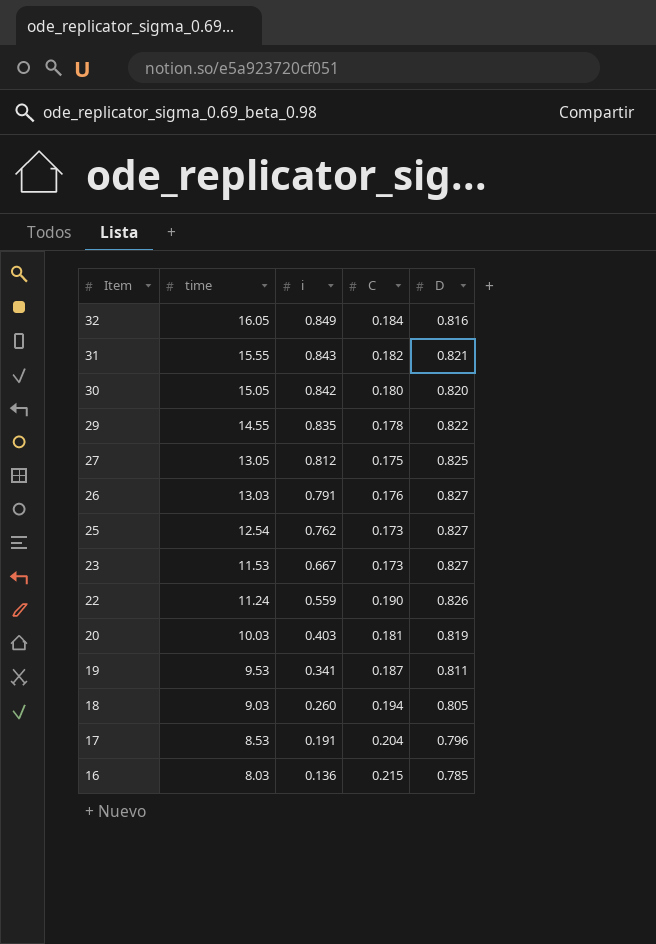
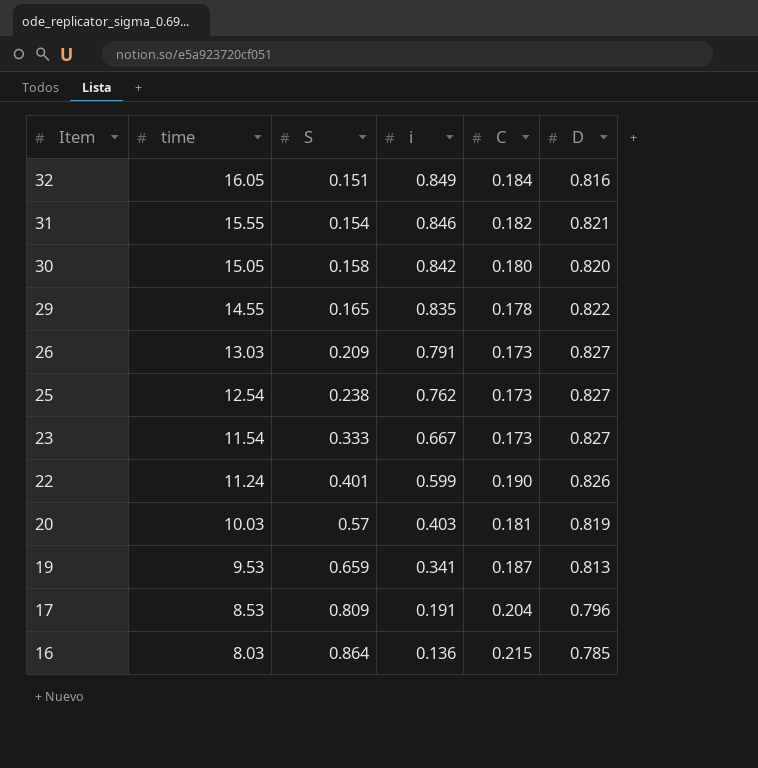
column S | position: none -> 3
row 27: 13.05 | 0.812 | 0.175 | 0.825 -> none
row 18: 9.03 | 0.260 | 0.194 | 0.805 -> none
31 | i: 0.843 -> 0.846
26 | C: 0.176 -> 0.173
23 | time: 11.53 -> 11.54
22 | i: 0.559 -> 0.599
19 | D: 0.811 -> 0.813

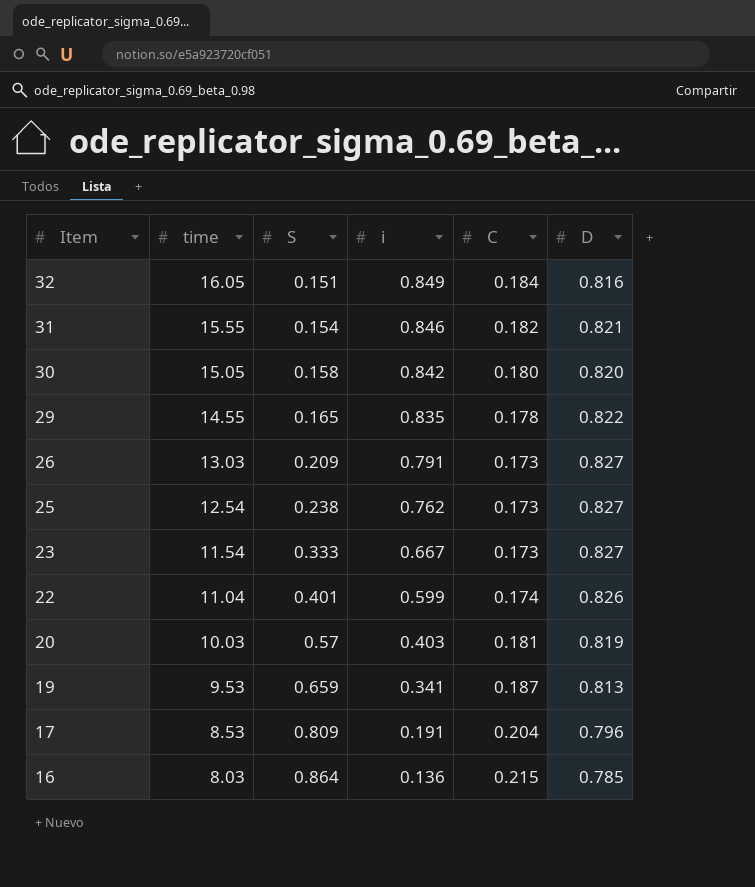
22 | time: 11.24 -> 11.04
22 | C: 0.190 -> 0.174

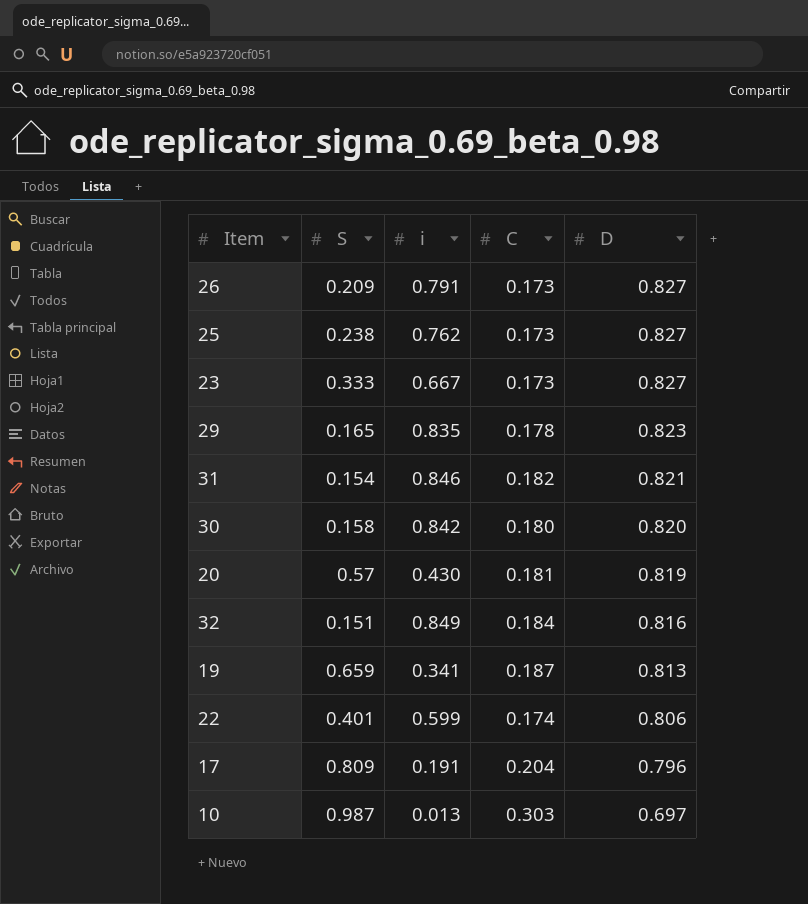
row order: Item descending -> D descending
column time | position: 2 -> none
row 16: 8.03 | 0.864 | 0.136 | 0.215 | 0.785 -> none
29 | D: 0.822 -> 0.823
20 | i: 0.403 -> 0.430
22 | D: 0.826 -> 0.806
row 10: none -> 0.987 | 0.013 | 0.303 | 0.697

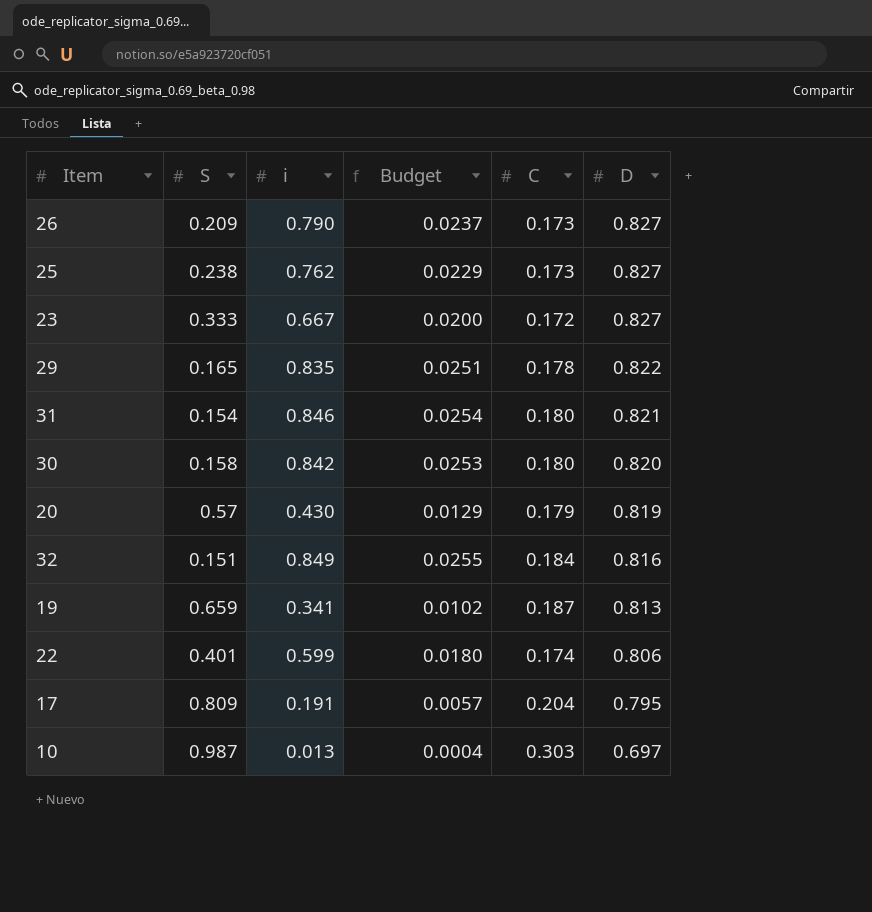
column Budget | formula: none -> [i] * 0.03
26 | i: 0.791 -> 0.790
23 | C: 0.173 -> 0.172
29 | D: 0.823 -> 0.822
31 | C: 0.182 -> 0.180
20 | C: 0.181 -> 0.179
17 | D: 0.796 -> 0.795

